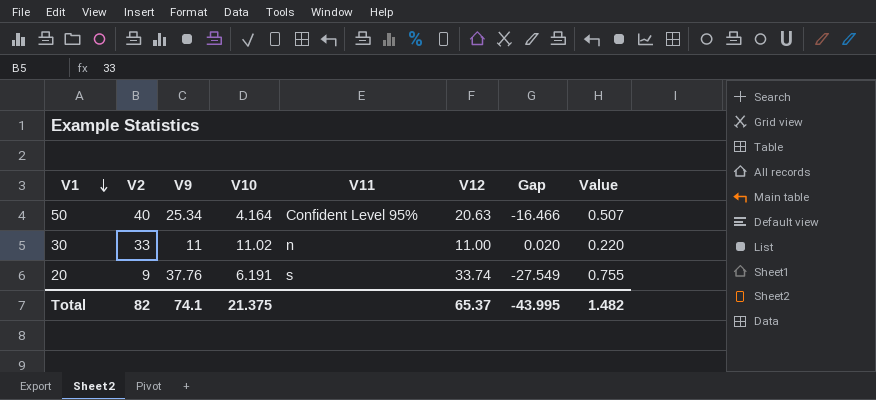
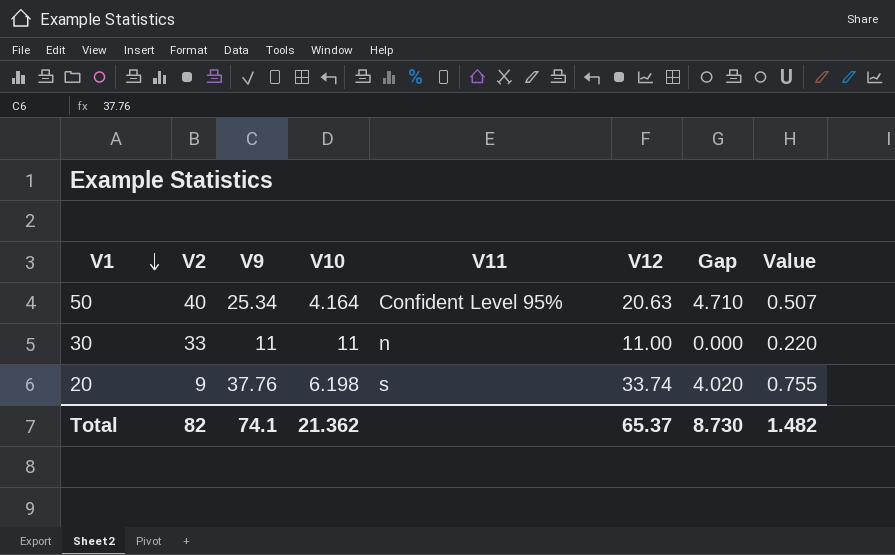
column Gap | formula: [V10] - [V12] -> [V9] - [V12]
30 | V10: 11.02 -> 11
20 | V10: 6.191 -> 6.198
Total | V10: 21.375 -> 21.362
Total | Gap: -43.995 -> 8.730

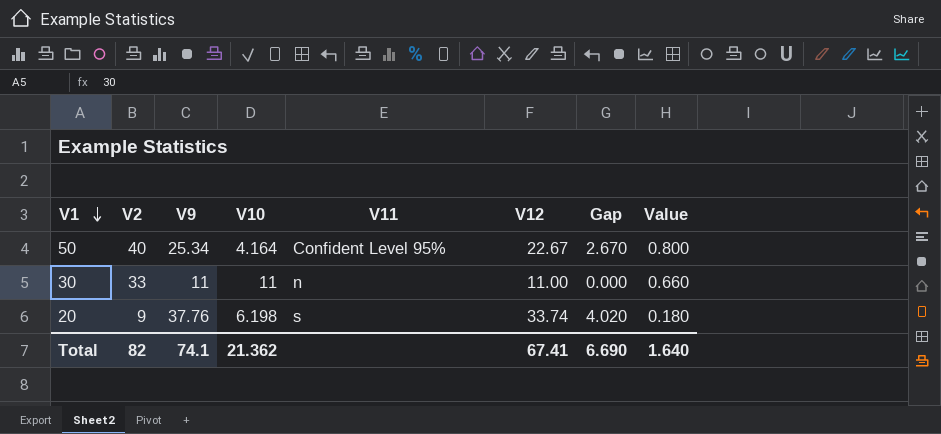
column Value | formula: [V9] * 0.02 -> [V2] * 0.02
50 | V12: 20.63 -> 22.67
50 | Gap: 4.710 -> 2.670
Total | V12: 65.37 -> 67.41
Total | Gap: 8.730 -> 6.690
Total | Value: 1.482 -> 1.640

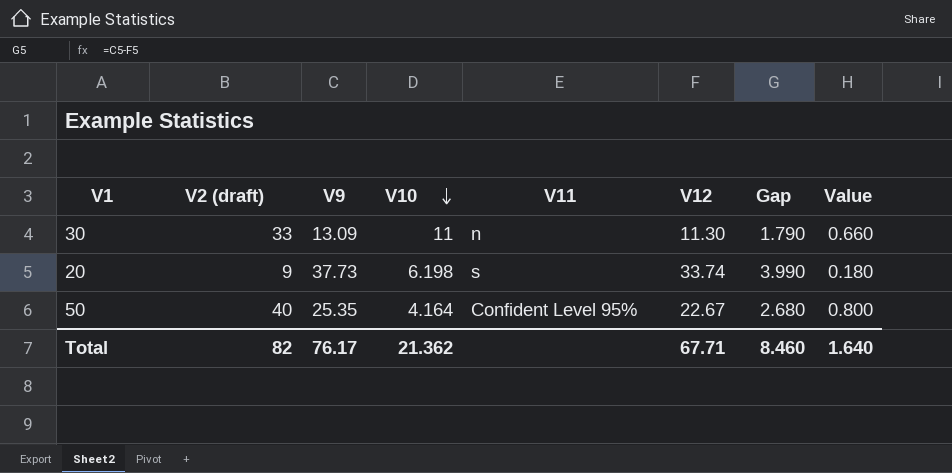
row order: V1 descending -> V10 descending
column name: V2 -> V2 (draft)
30 | V9: 11 -> 13.09
30 | V12: 11.00 -> 11.30
30 | Gap: 0.000 -> 1.790
20 | V9: 37.76 -> 37.73
20 | Gap: 4.020 -> 3.990
50 | V9: 25.34 -> 25.35
50 | Gap: 2.670 -> 2.680
Total | V9: 74.1 -> 76.17
Total | V12: 67.41 -> 67.71
Total | Gap: 6.690 -> 8.460

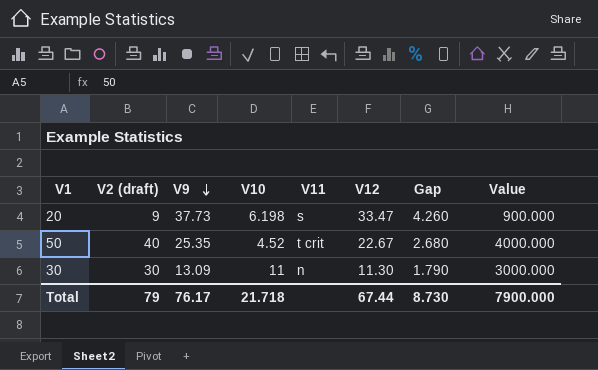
row order: V10 descending -> V9 descending
column Value | formula: [V2 (draft)] * 0.02 -> [V2 (draft)] * 100
20 | V12: 33.74 -> 33.47
20 | Gap: 3.990 -> 4.260
50 | V10: 4.164 -> 4.52
50 | V11: Confident Level 95% -> t crit
30 | V2 (draft): 33 -> 30
Total | V2 (draft): 82 -> 79
Total | V10: 21.362 -> 21.718
Total | V12: 67.71 -> 67.44
Total | Gap: 8.460 -> 8.730
Total | Value: 1.640 -> 7900.000

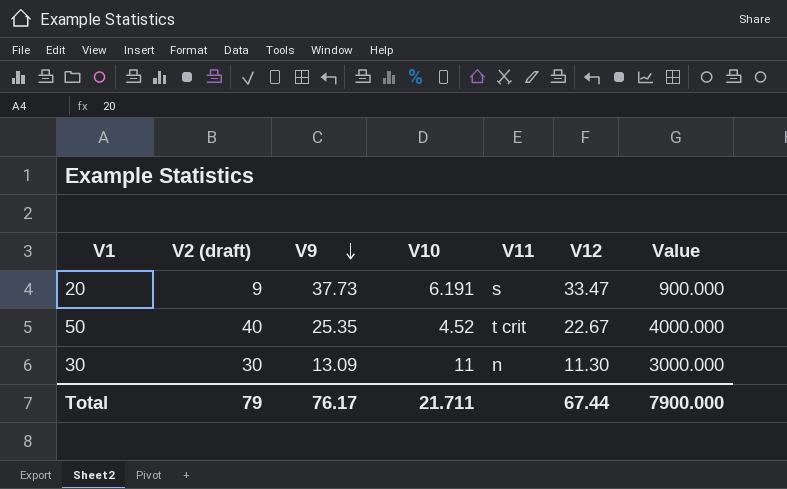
column Gap | formula: [V9] - [V12] -> none
20 | V10: 6.198 -> 6.191
Total | V10: 21.718 -> 21.711

